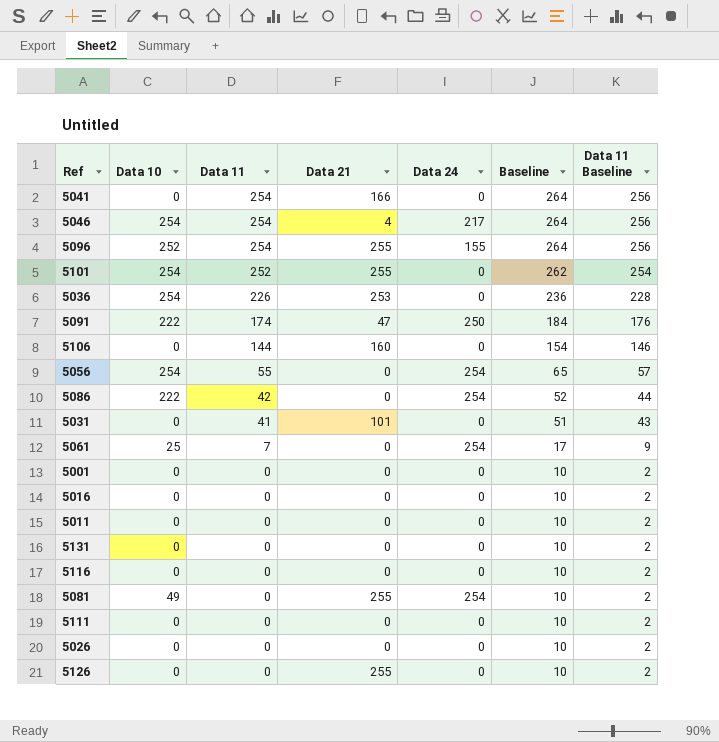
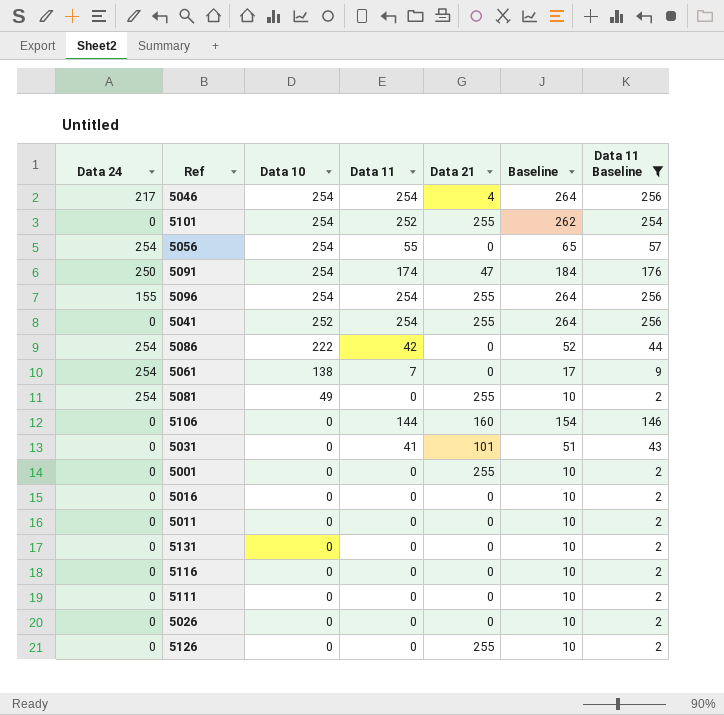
filter: none -> Data 11 Baseline != 228
row order: Data 11 descending -> Data 10 descending
column Data 24 | position: 5 -> 1
5091 | Data 10: 222 -> 254
5096 | Data 10: 252 -> 254
5041 | Data 10: 0 -> 252
5041 | Data 21: 166 -> 255
5061 | Data 10: 25 -> 138
5001 | Data 21: 0 -> 255

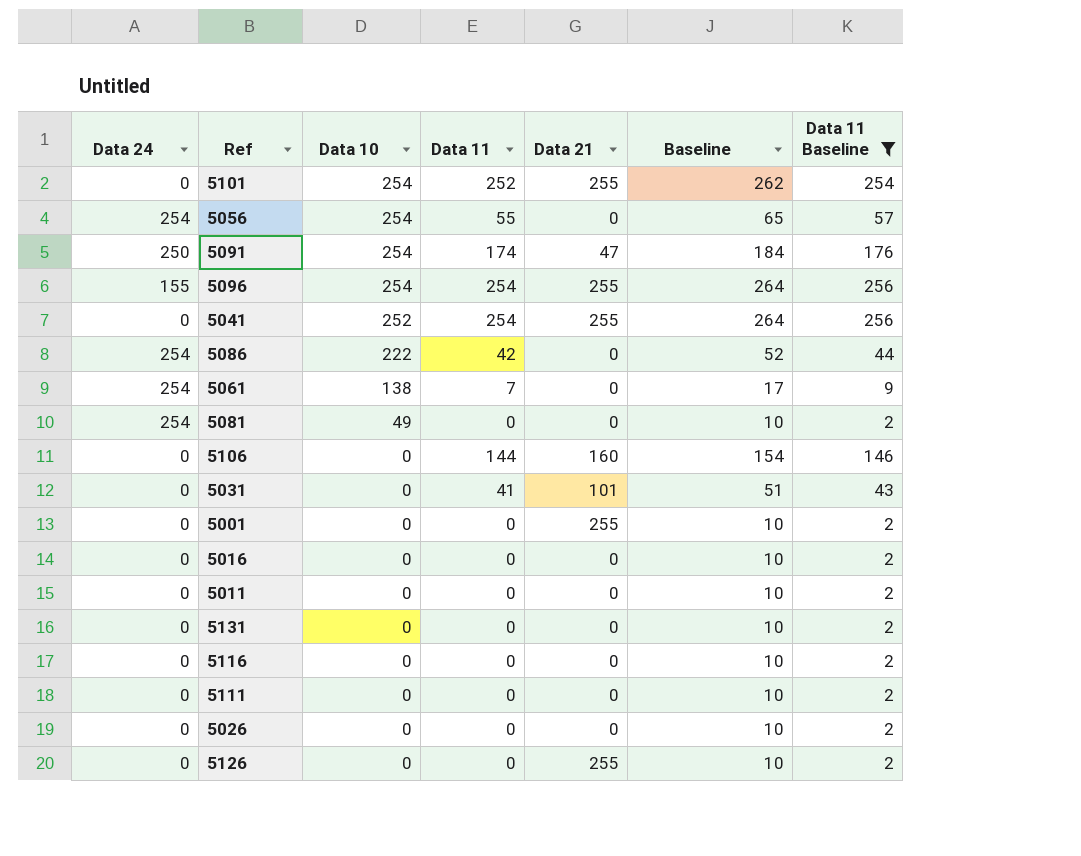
row 5046: 217 | 254 | 254 | 4 | 264 | 256 -> none
5081 | Data 21: 255 -> 0

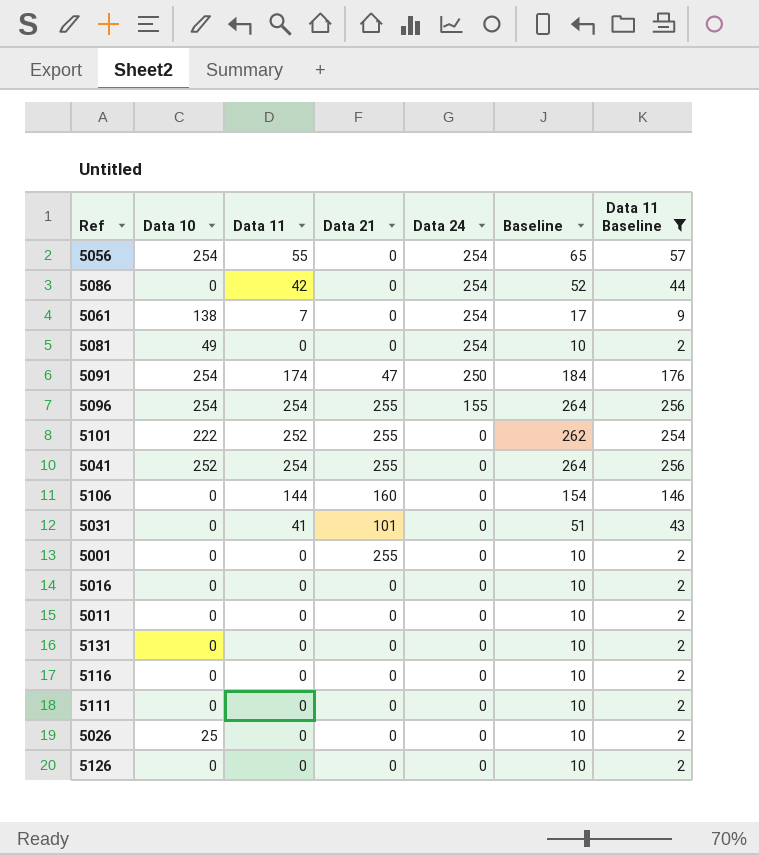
row order: Data 10 descending -> Data 24 descending
column Data 24 | position: 1 -> 5
5086 | Data 10: 222 -> 0
5101 | Data 10: 254 -> 222
5026 | Data 10: 0 -> 25
5126 | Data 21: 255 -> 0

